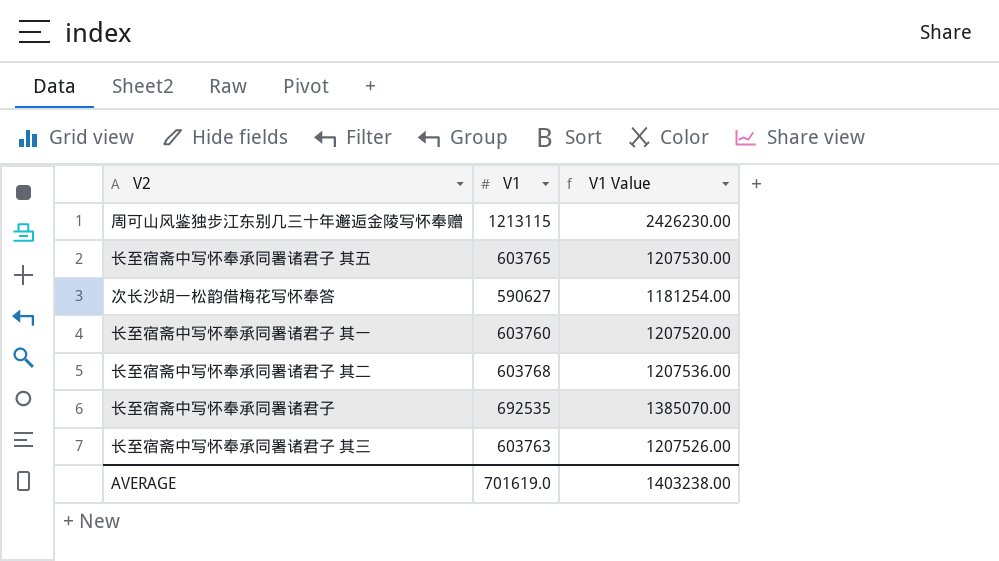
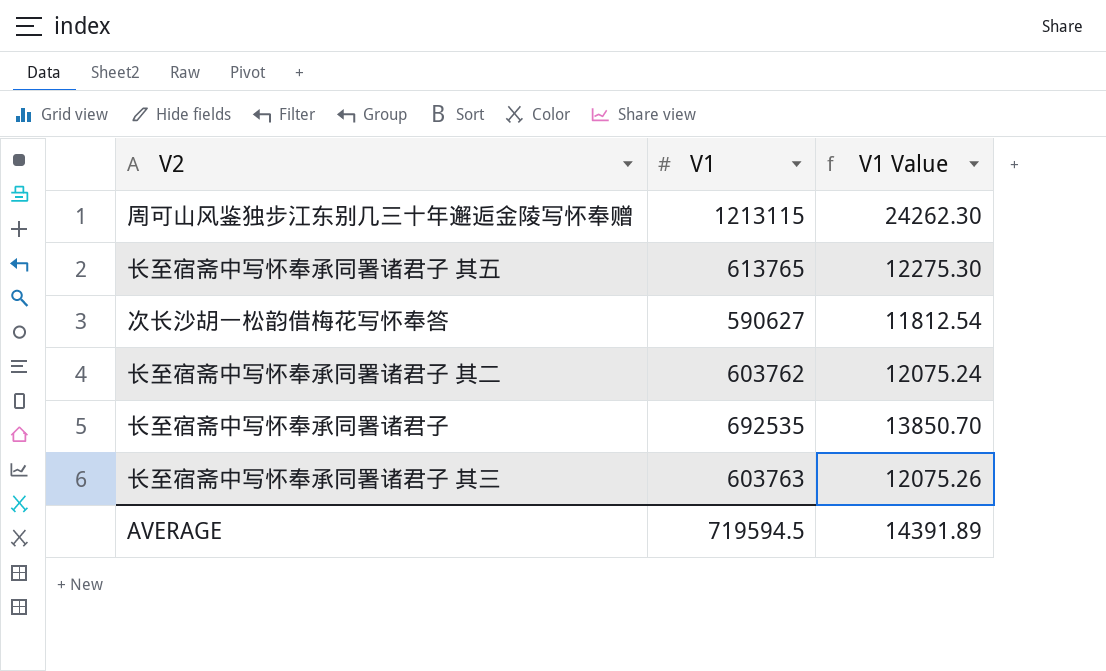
column V1 Value | formula: [V1] * 2 -> [V1] * 0.02
row 长至宿斋中写怀奉承同署诸君子 其一: 603760 | 1207520.00 -> none
长至宿斋中写怀奉承同署诸君子 其五 | V1: 603765 -> 613765
长至宿斋中写怀奉承同署诸君子 其二 | V1: 603768 -> 603762
AVERAGE | V1: 701619.0 -> 719594.5
AVERAGE | V1 Value: 1403238.00 -> 14391.89

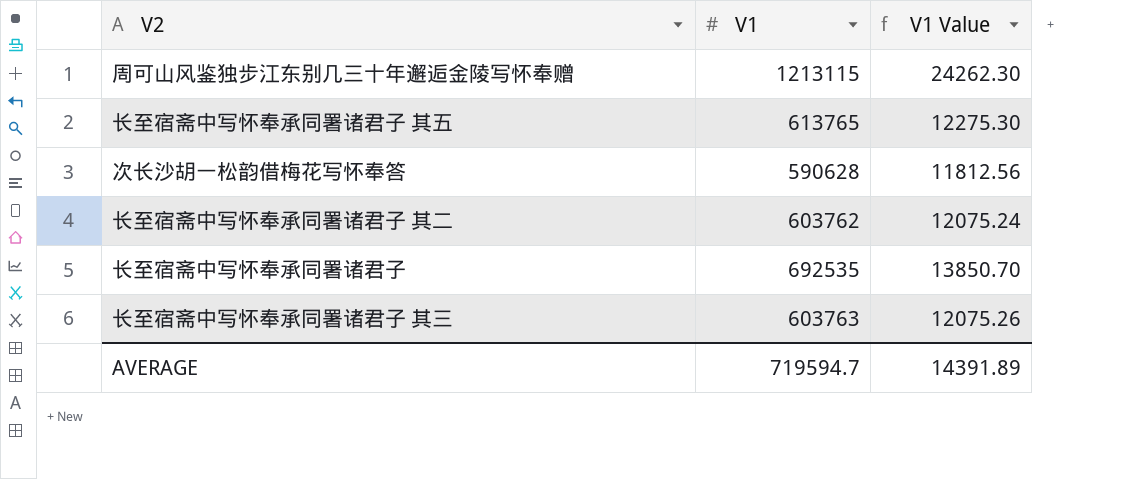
次长沙胡一松韵借梅花写怀奉答 | V1: 590627 -> 590628
次长沙胡一松韵借梅花写怀奉答 | V1 Value: 11812.54 -> 11812.56
AVERAGE | V1: 719594.5 -> 719594.7

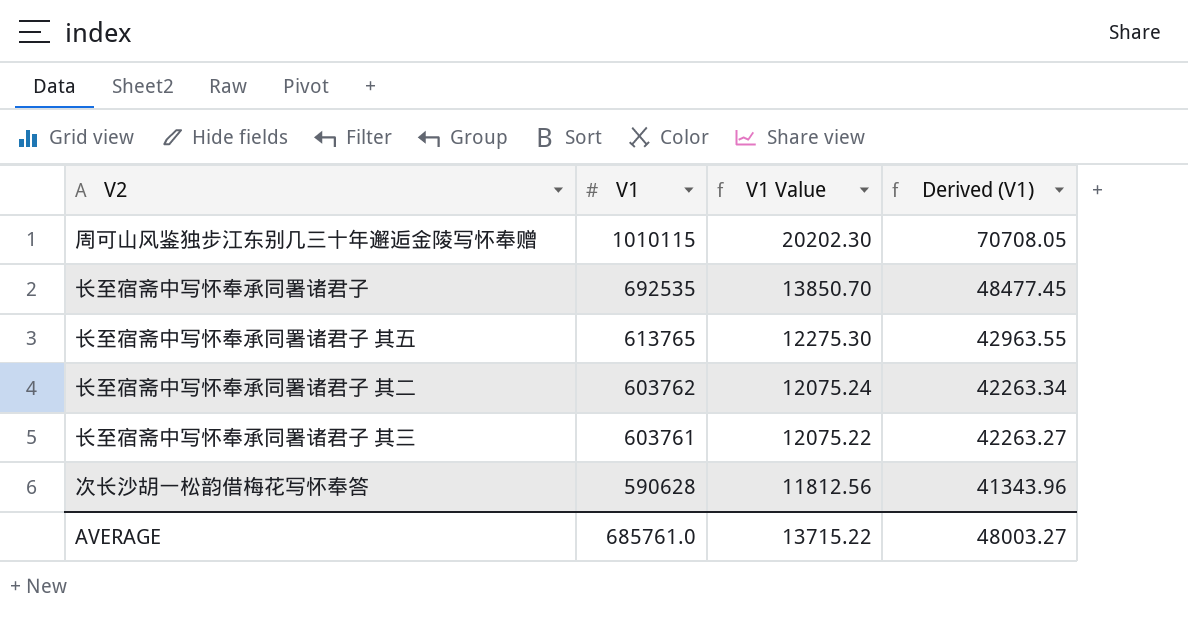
row order: none -> V1 descending
column Derived (V1) | formula: none -> [V1] * 0.07
周可山风鉴独步江东别几三十年邂逅金陵写怀奉赠 | V1: 1213115 -> 1010115
周可山风鉴独步江东别几三十年邂逅金陵写怀奉赠 | V1 Value: 24262.30 -> 20202.30
长至宿斋中写怀奉承同署诸君子 其三 | V1: 603763 -> 603761
长至宿斋中写怀奉承同署诸君子 其三 | V1 Value: 12075.26 -> 12075.22
AVERAGE | V1: 719594.7 -> 685761.0
AVERAGE | V1 Value: 14391.89 -> 13715.22

